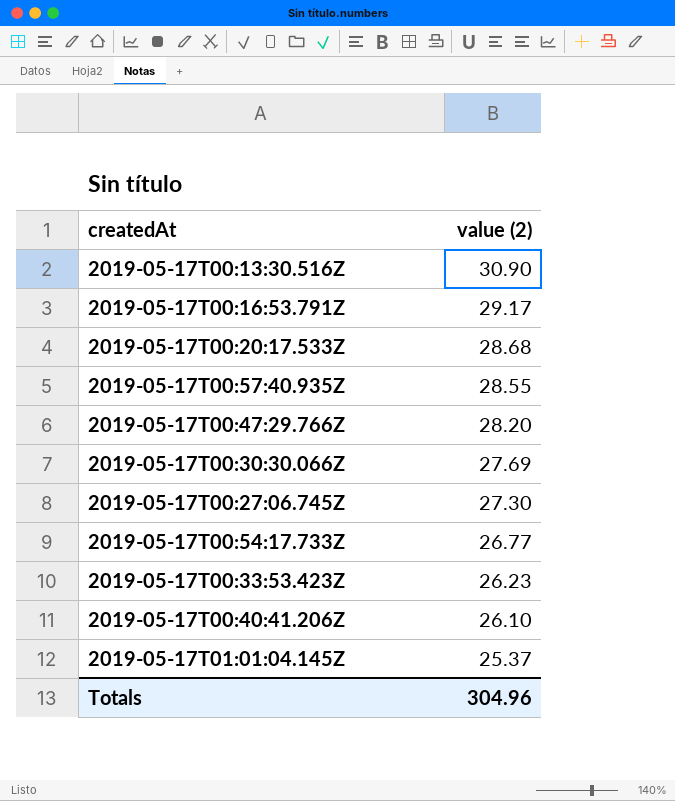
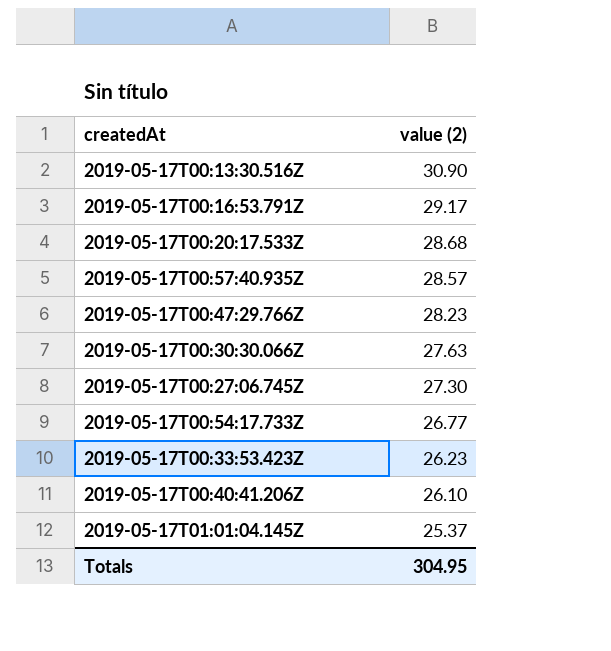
2019-05-17T00:57:40.935Z | value (2): 28.55 -> 28.57
2019-05-17T00:47:29.766Z | value (2): 28.20 -> 28.23
2019-05-17T00:30:30.066Z | value (2): 27.69 -> 27.63
Totals | value (2): 304.96 -> 304.95

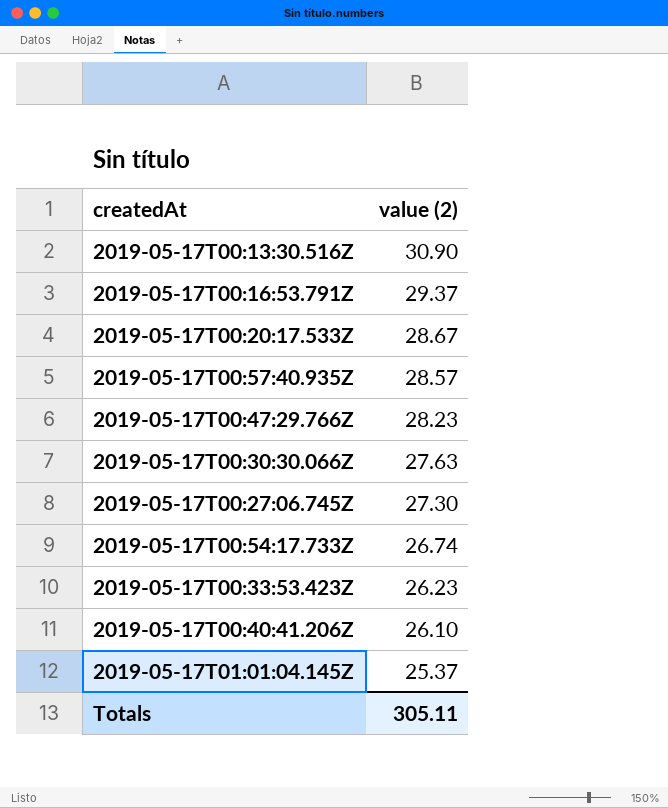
2019-05-17T00:16:53.791Z | value (2): 29.17 -> 29.37
2019-05-17T00:20:17.533Z | value (2): 28.68 -> 28.67
2019-05-17T00:54:17.733Z | value (2): 26.77 -> 26.74
Totals | value (2): 304.95 -> 305.11

